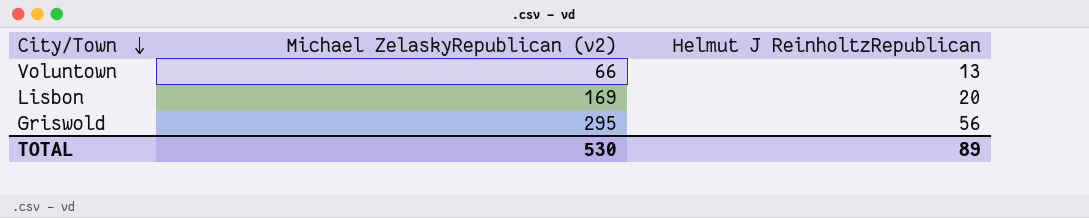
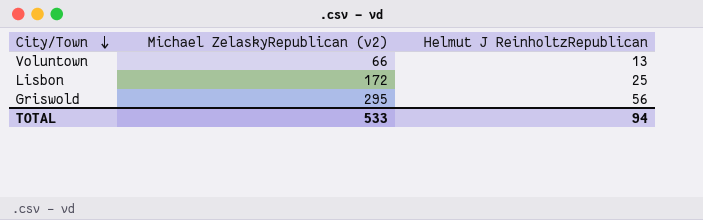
Lisbon | Michael ZelaskyRepublican (v2): 169 -> 172
Lisbon | Helmut J ReinholtzRepublican: 20 -> 25
TOTAL | Michael ZelaskyRepublican (v2): 530 -> 533
TOTAL | Helmut J ReinholtzRepublican: 89 -> 94

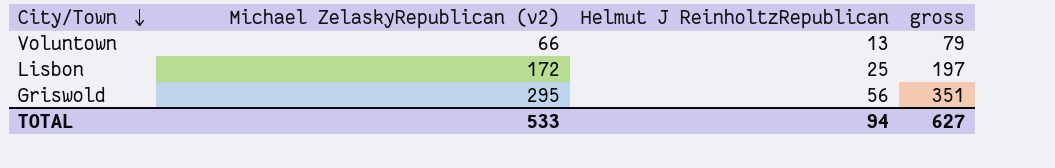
column gross | formula: none -> [Michael ZelaskyRepublican (v2)] + [Helmut J ReinholtzRepublican]

